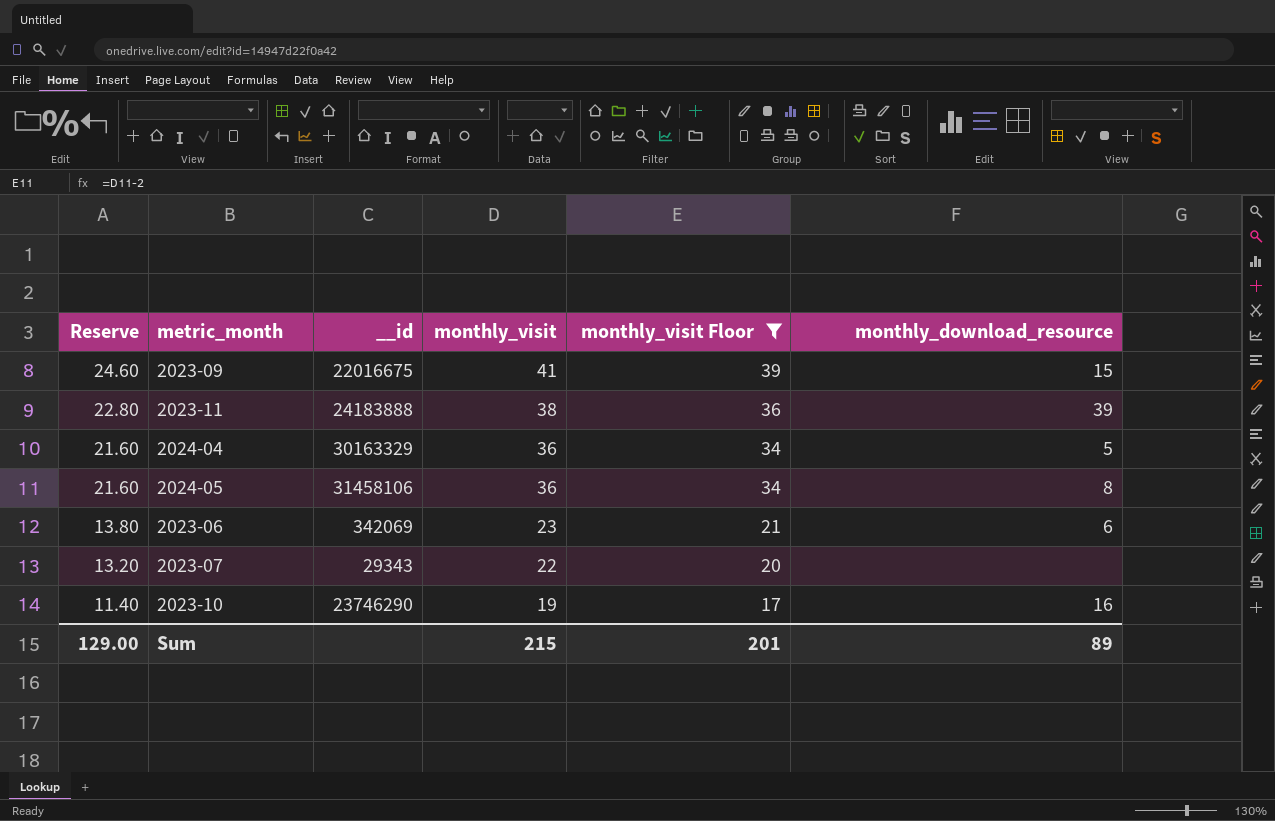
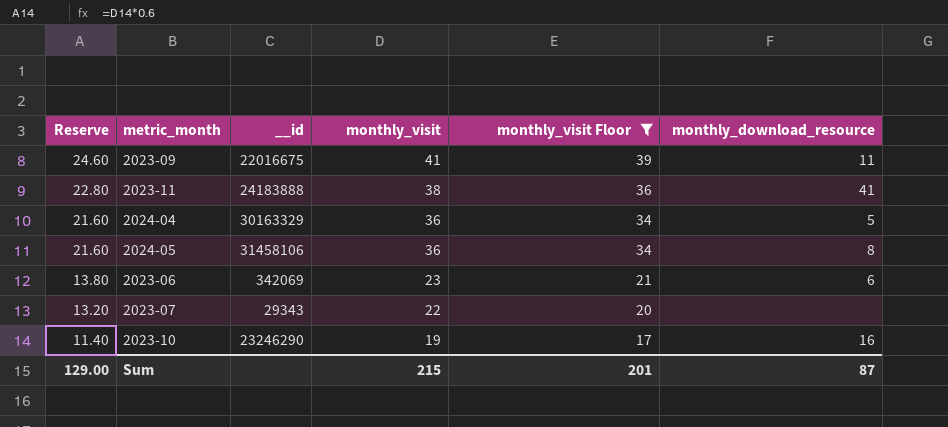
2023-09 | monthly_download_resource: 15 -> 11
2023-11 | monthly_download_resource: 39 -> 41
2023-10 | __id: 23746290 -> 23246290
Sum | monthly_download_resource: 89 -> 87

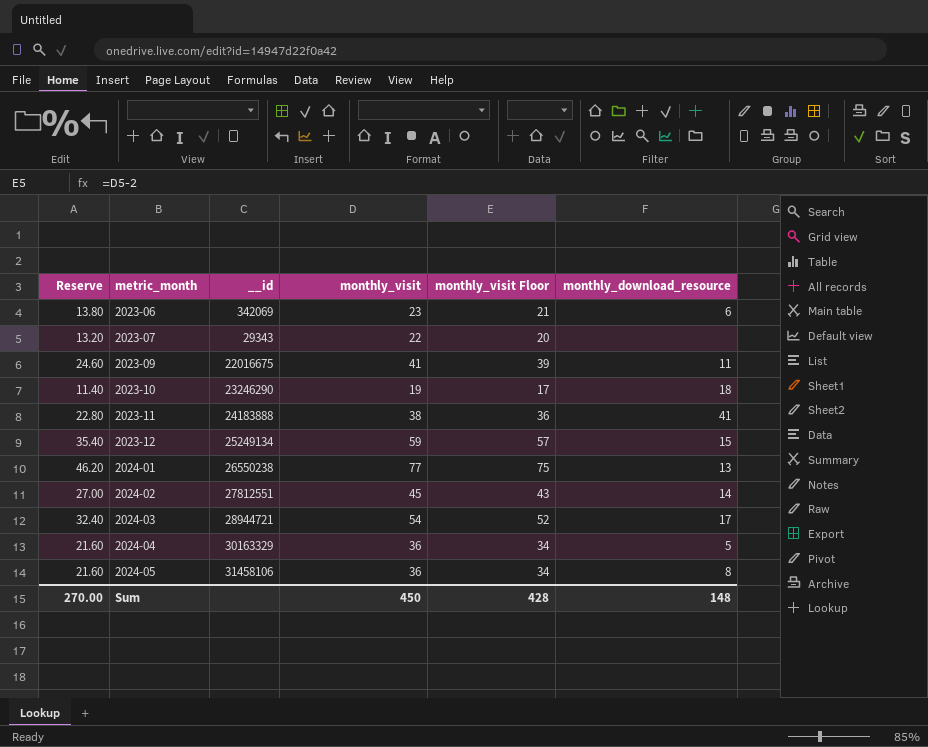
filter: monthly_visit Floor <= 39 -> none
row order: Reserve descending -> metric_month ascending
2023-10 | monthly_download_resource: 16 -> 18
Sum | Reserve: 129.00 -> 270.00
Sum | monthly_visit: 215 -> 450
Sum | monthly_visit Floor: 201 -> 428
Sum | monthly_download_resource: 87 -> 148

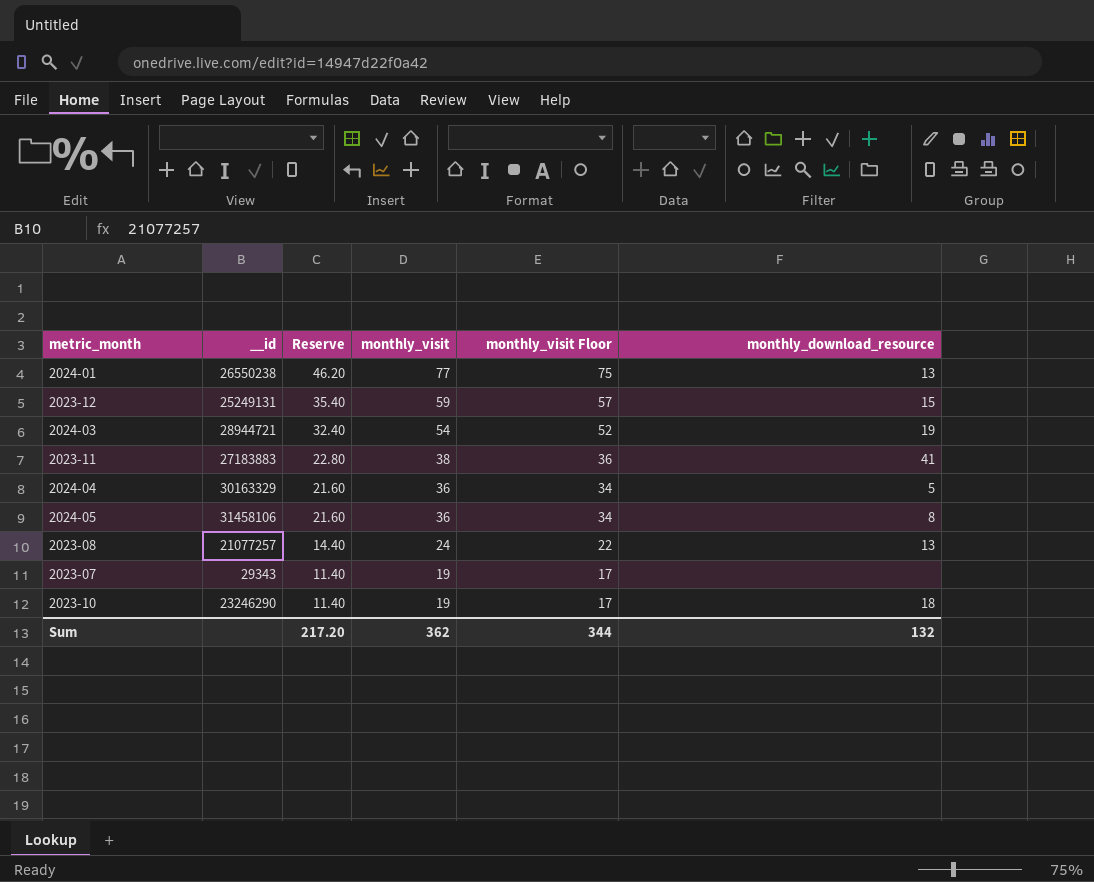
row order: metric_month ascending -> Reserve descending
column Reserve | position: 1 -> 3
row 2023-06: 13.80 | 342069 | 23 | 21 | 6 -> none
row 2023-09: 24.60 | 22016675 | 41 | 39 | 11 -> none
row 2024-02: 27.00 | 27812551 | 45 | 43 | 14 -> none
2023-12 | __id: 25249134 -> 25249131
2024-03 | monthly_download_resource: 17 -> 19
2023-11 | __id: 24183888 -> 27183883
row 2023-08: none -> 21077257 | 14.40 | 24 | 22 | 13
2023-07 | Reserve: 13.20 -> 11.40
2023-07 | monthly_visit: 22 -> 19
2023-07 | monthly_visit Floor: 20 -> 17
Sum | Reserve: 270.00 -> 217.20
Sum | monthly_visit: 450 -> 362
Sum | monthly_visit Floor: 428 -> 344
Sum | monthly_download_resource: 148 -> 132

